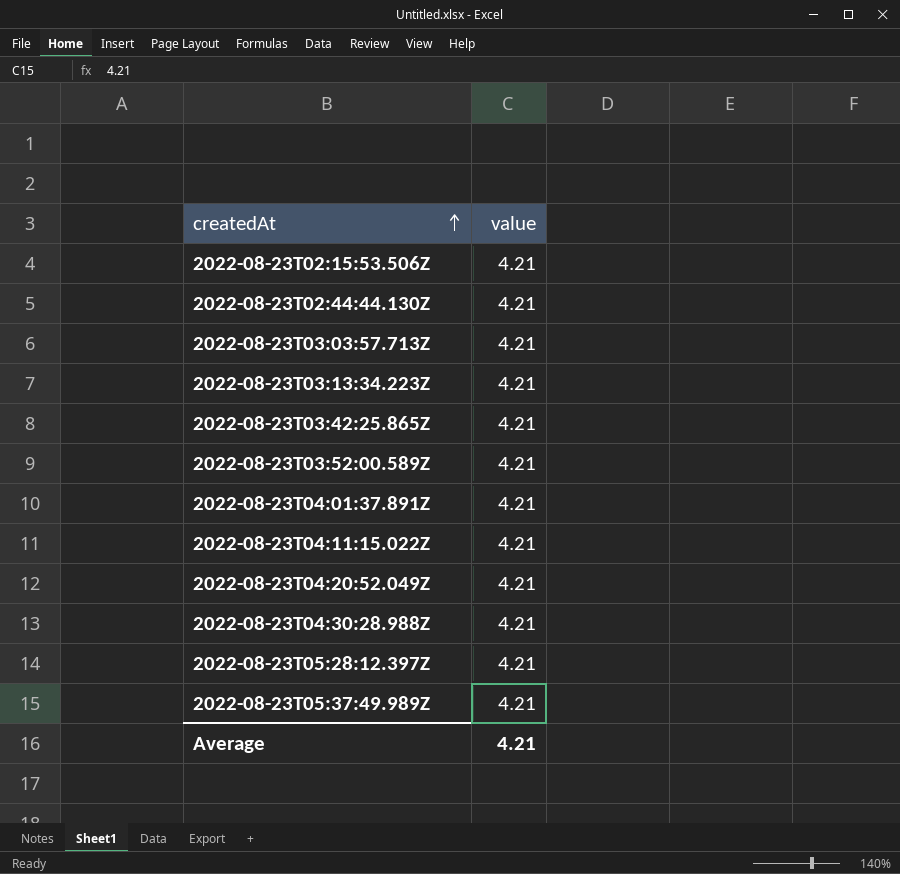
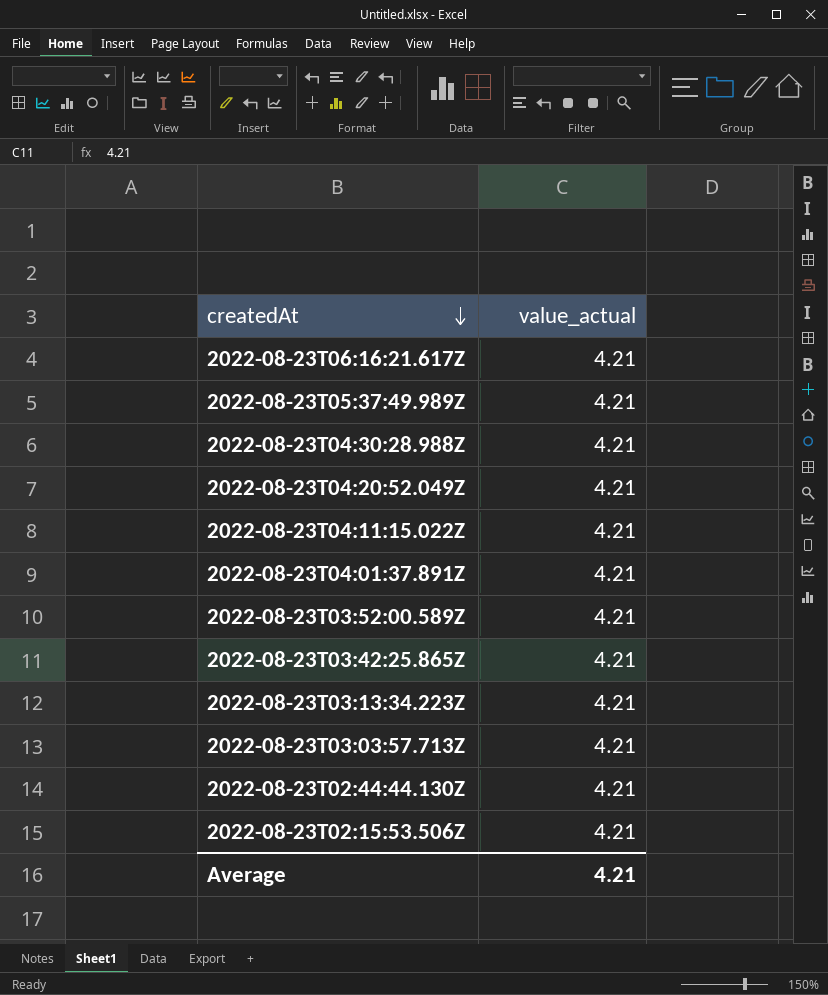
row order: createdAt ascending -> createdAt descending
column name: value -> value_actual
row 2022-08-23T05:28:12.397Z: 4.21 -> none
row 2022-08-23T06:16:21.617Z: none -> 4.21

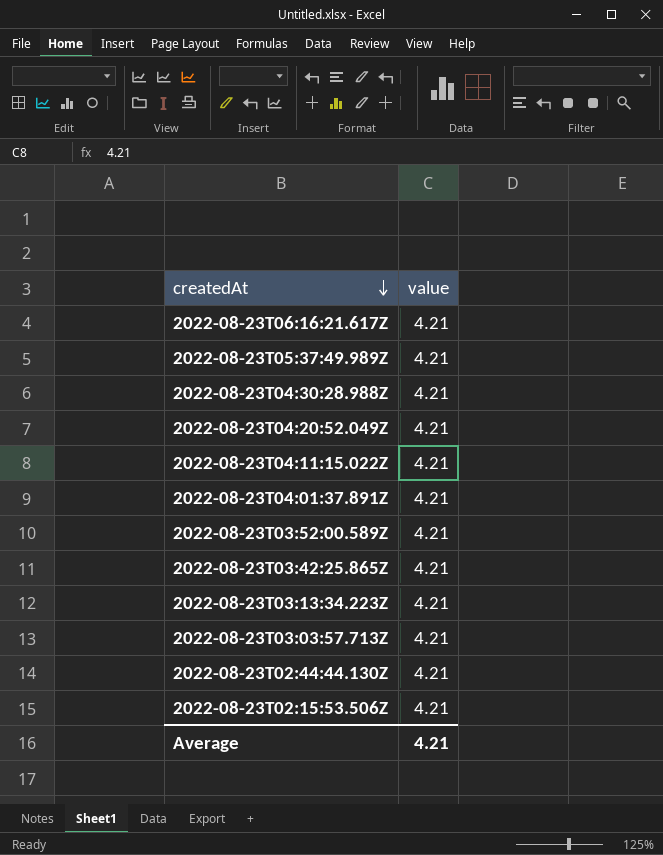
column name: value_actual -> value

